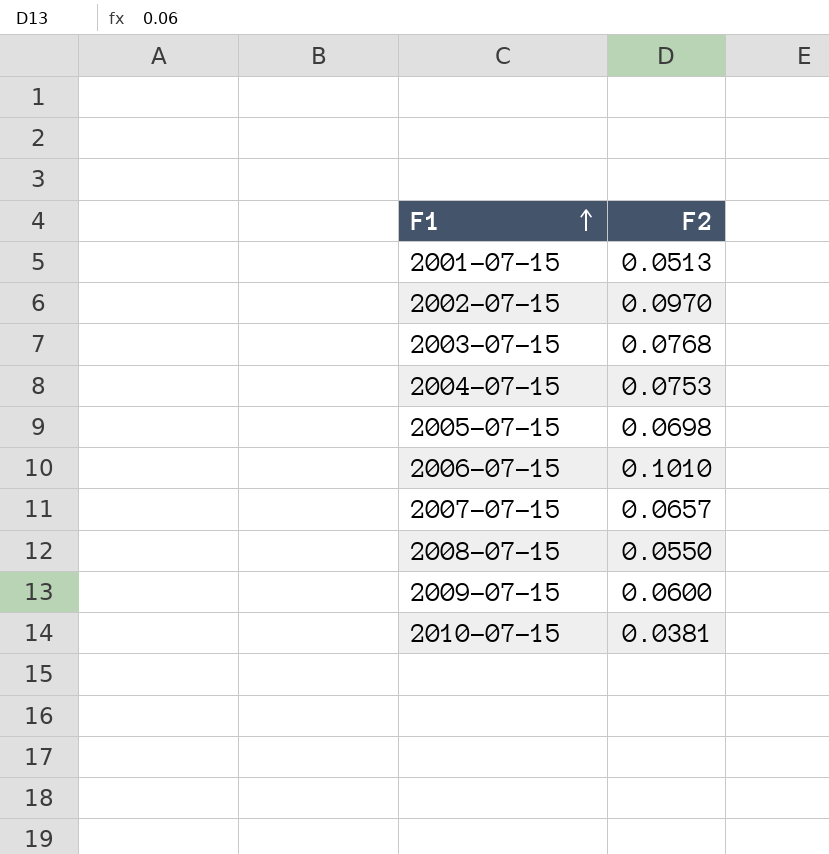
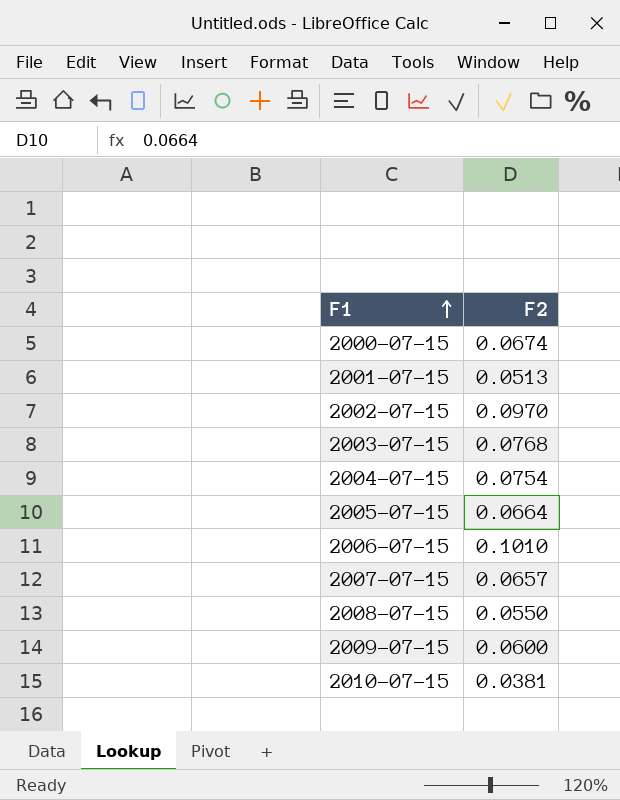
row 2000-07-15: none -> 0.0674
2004-07-15 | F2: 0.0753 -> 0.0754
2005-07-15 | F2: 0.0698 -> 0.0664

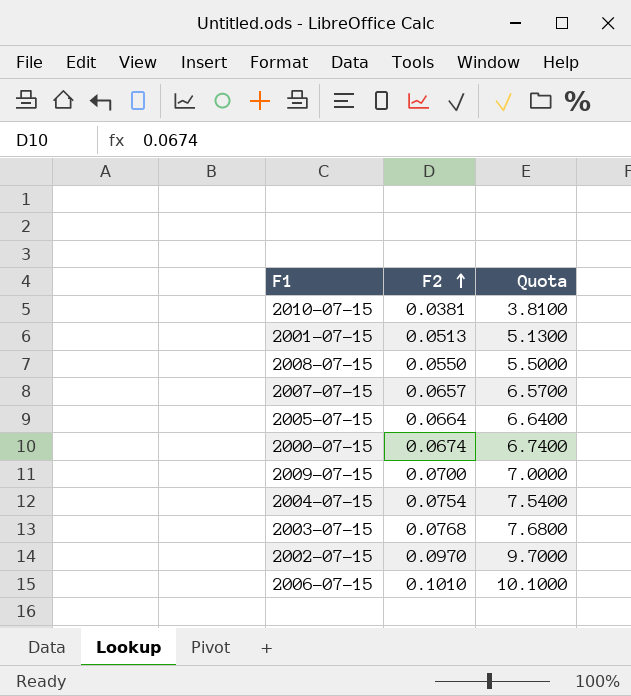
row order: F1 ascending -> F2 ascending
column Quota | formula: none -> [F2] * 100
2009-07-15 | F2: 0.0600 -> 0.0700

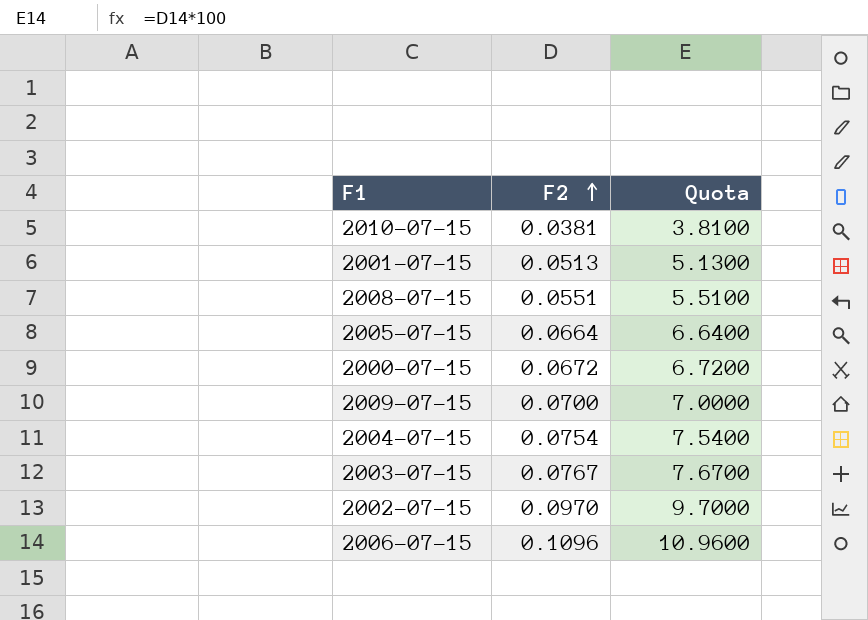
row 2007-07-15: 0.0657 | 6.5700 -> none
2008-07-15 | F2: 0.0550 -> 0.0551
2008-07-15 | Quota: 5.5000 -> 5.5100
2000-07-15 | F2: 0.0674 -> 0.0672
2000-07-15 | Quota: 6.7400 -> 6.7200
2003-07-15 | F2: 0.0768 -> 0.0767
2003-07-15 | Quota: 7.6800 -> 7.6700
2006-07-15 | F2: 0.1010 -> 0.1096
2006-07-15 | Quota: 10.1000 -> 10.9600

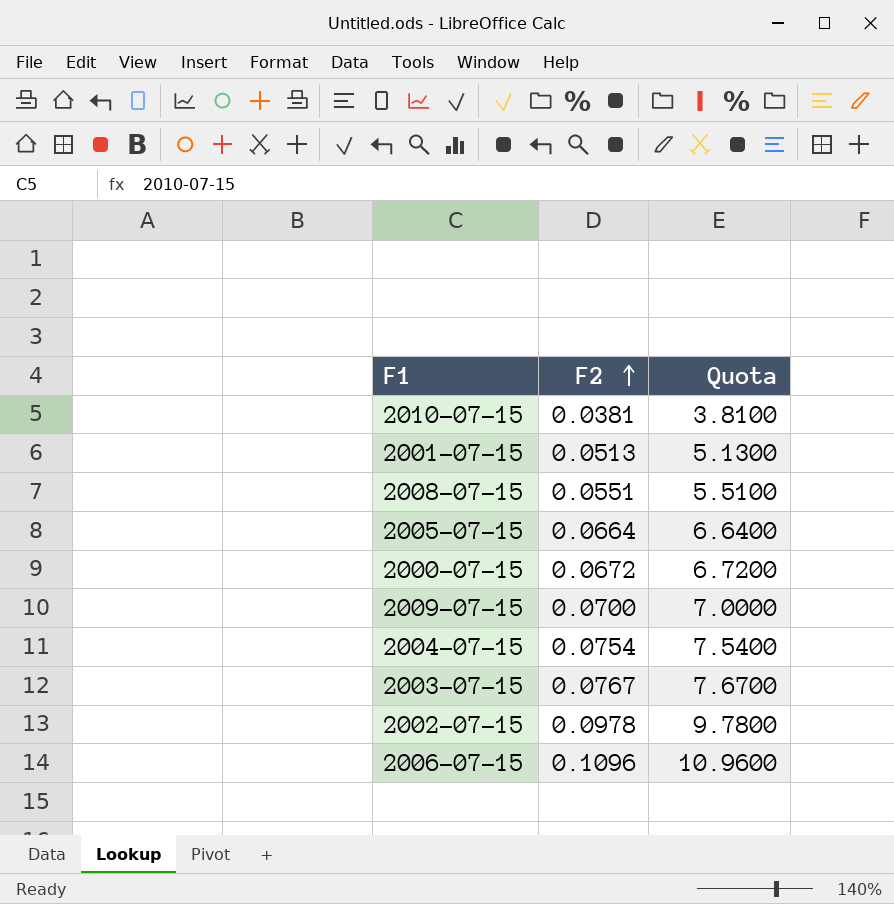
2002-07-15 | F2: 0.0970 -> 0.0978
2002-07-15 | Quota: 9.7000 -> 9.7800

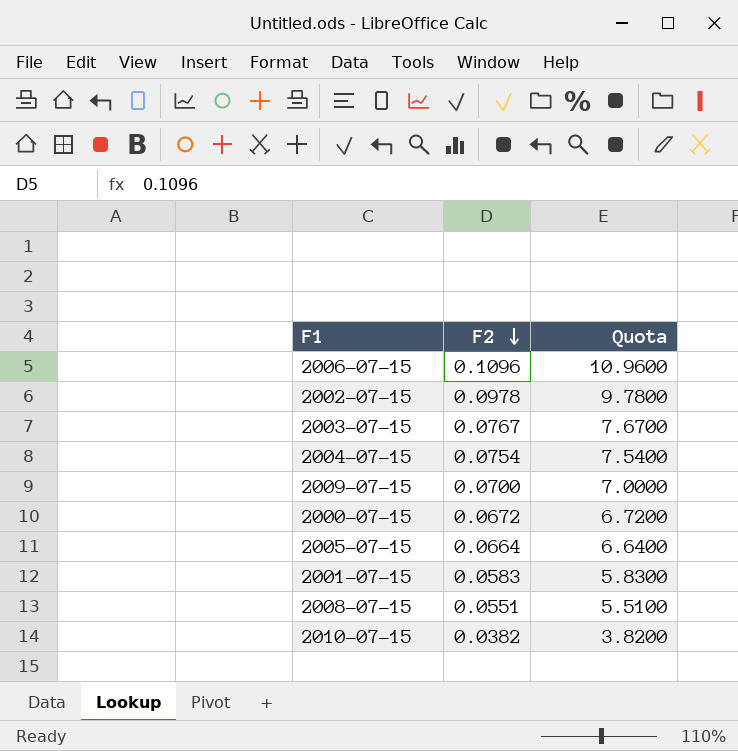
row order: F2 ascending -> F2 descending
2001-07-15 | F2: 0.0513 -> 0.0583
2001-07-15 | Quota: 5.1300 -> 5.8300
2010-07-15 | F2: 0.0381 -> 0.0382
2010-07-15 | Quota: 3.8100 -> 3.8200

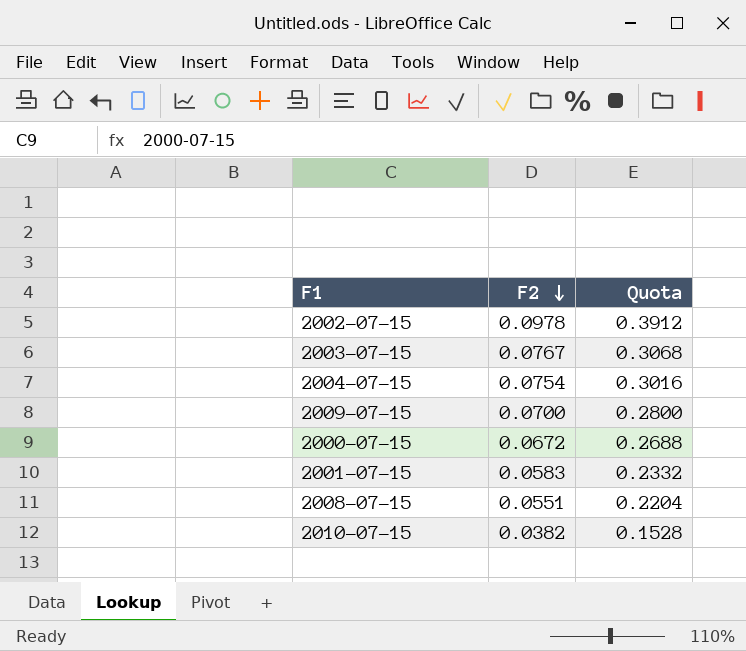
column Quota | formula: [F2] * 100 -> [F2] * 4
row 2006-07-15: 0.1096 | 10.9600 -> none
row 2005-07-15: 0.0664 | 6.6400 -> none

